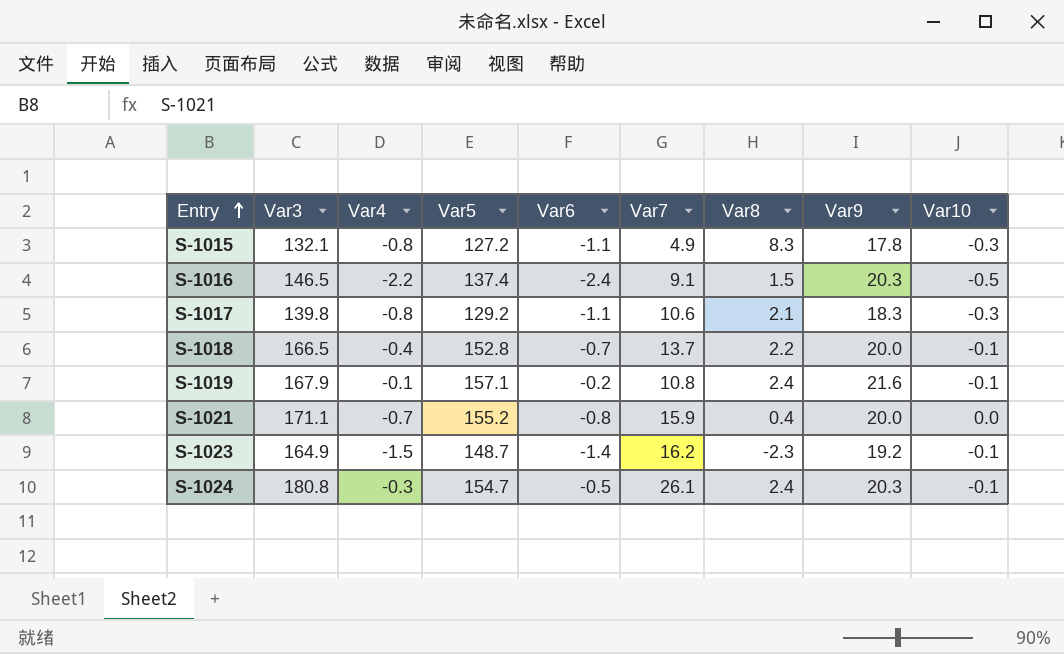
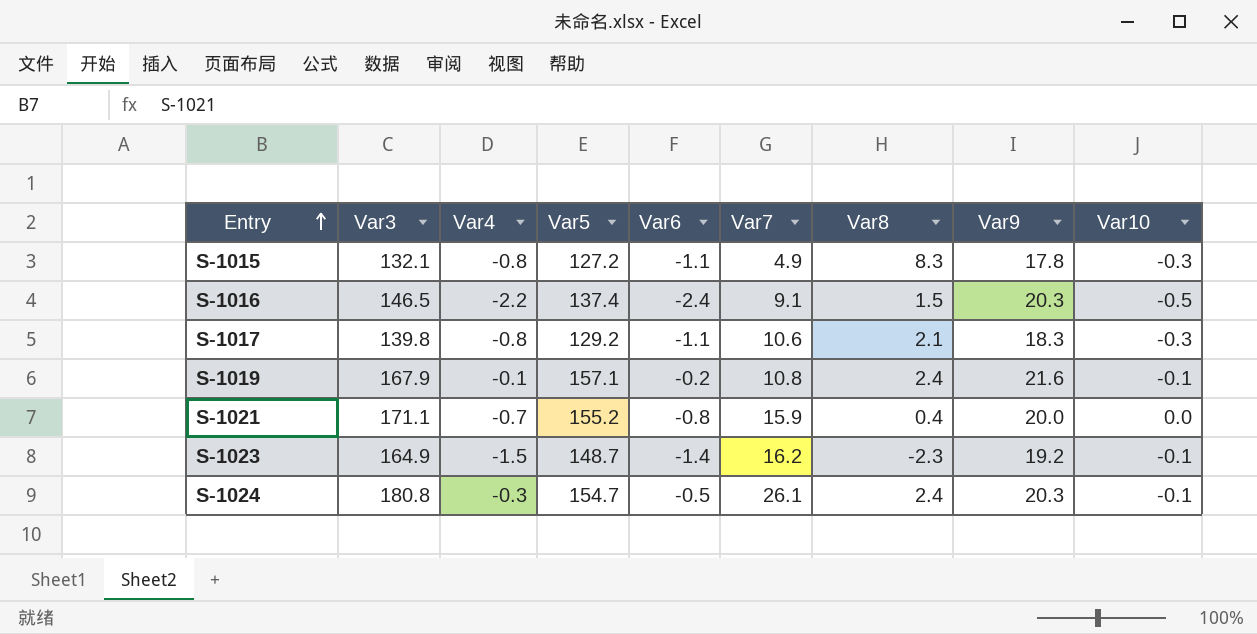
row S-1018: 166.5 | -0.4 | 152.8 | -0.7 | 13.7 | 2.2 | 20.0 | -0.1 -> none

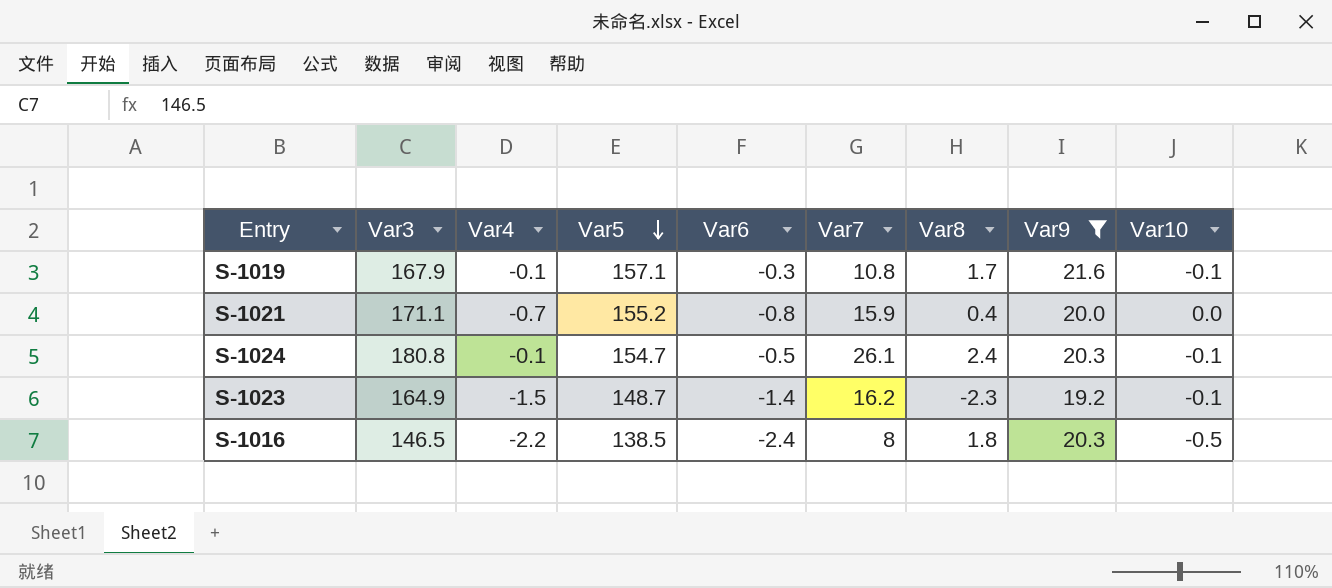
filter: none -> Var9 >= 19.2
row order: Entry ascending -> Var5 descending
S-1019 | Var6: -0.2 -> -0.3
S-1019 | Var8: 2.4 -> 1.7
S-1024 | Var4: -0.3 -> -0.1
S-1016 | Var5: 137.4 -> 138.5
S-1016 | Var7: 9.1 -> 8
S-1016 | Var8: 1.5 -> 1.8

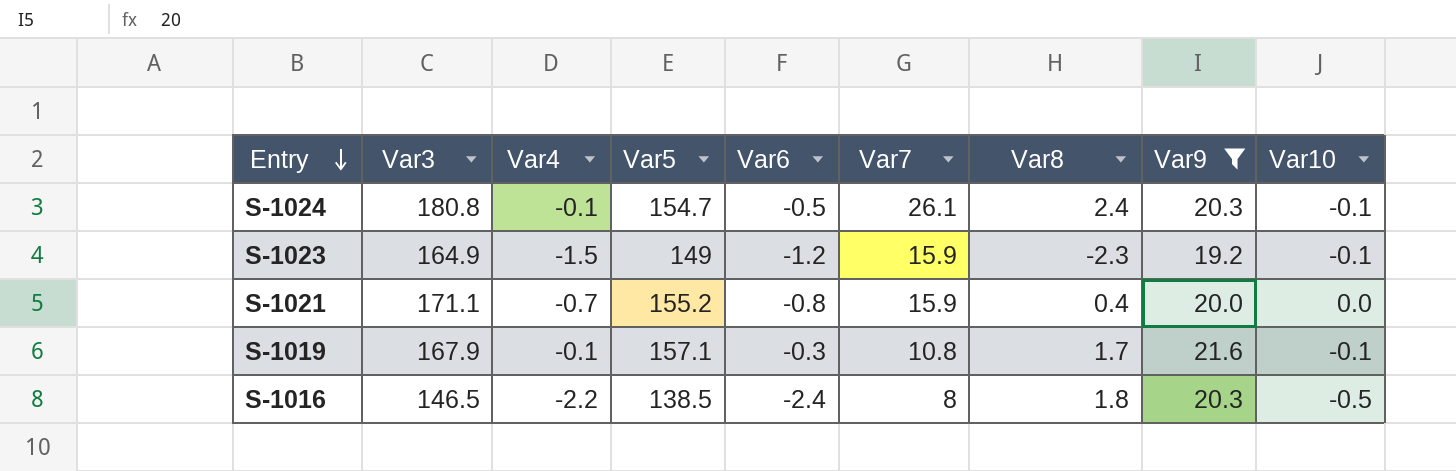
row order: Var5 descending -> Entry descending
S-1023 | Var5: 148.7 -> 149
S-1023 | Var6: -1.4 -> -1.2
S-1023 | Var7: 16.2 -> 15.9

